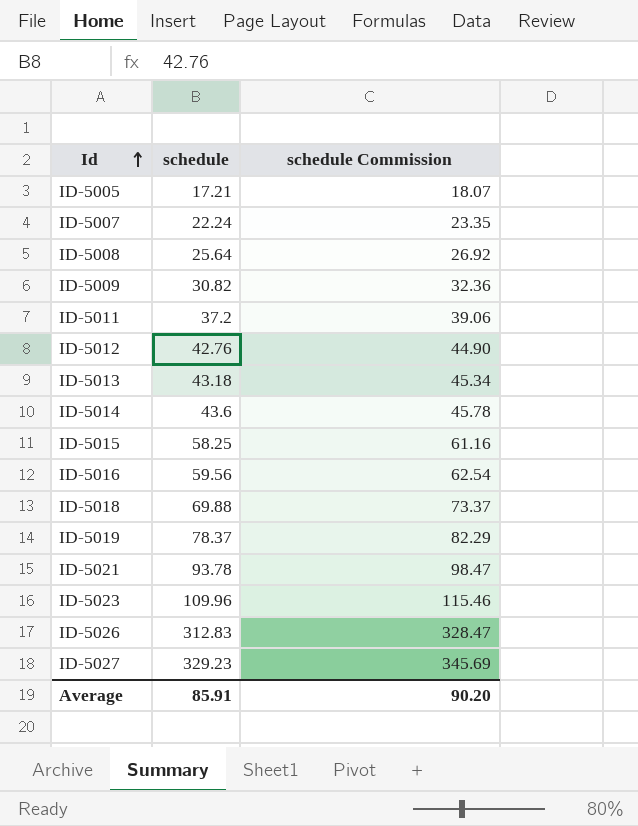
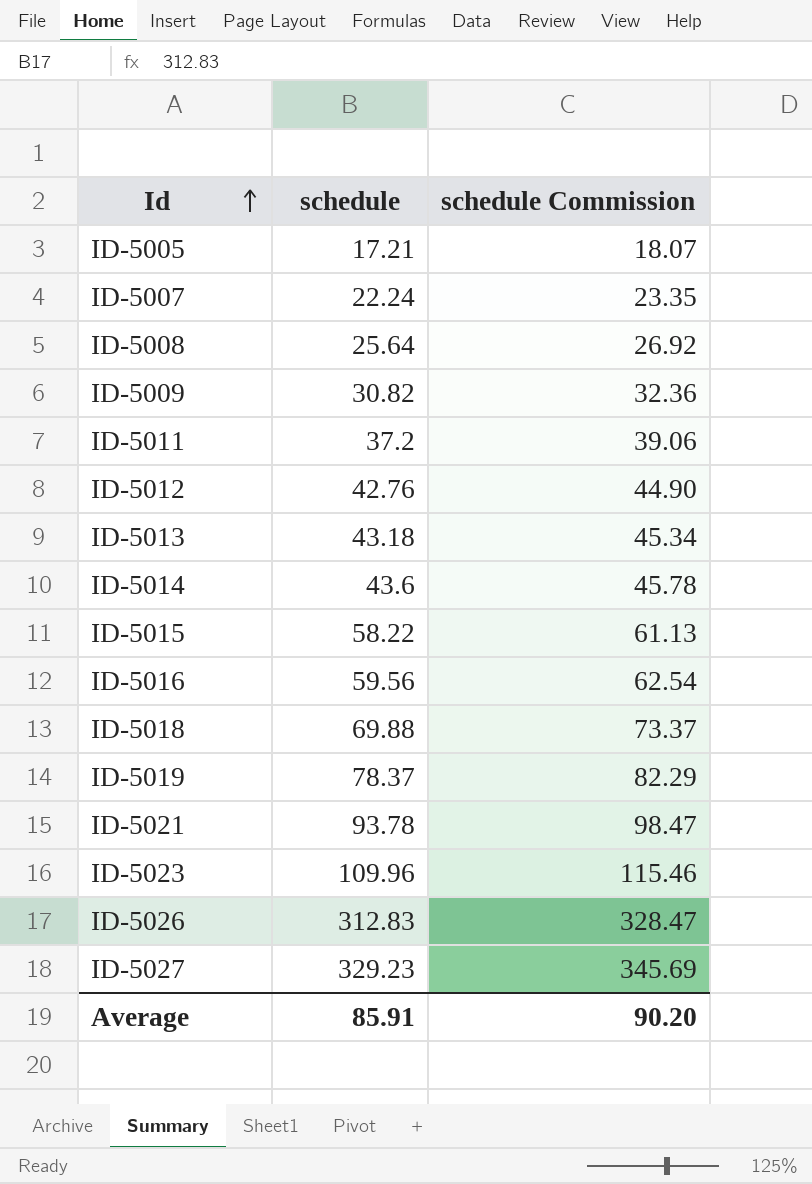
ID-5015 | schedule: 58.25 -> 58.22
ID-5015 | schedule Commission: 61.16 -> 61.13

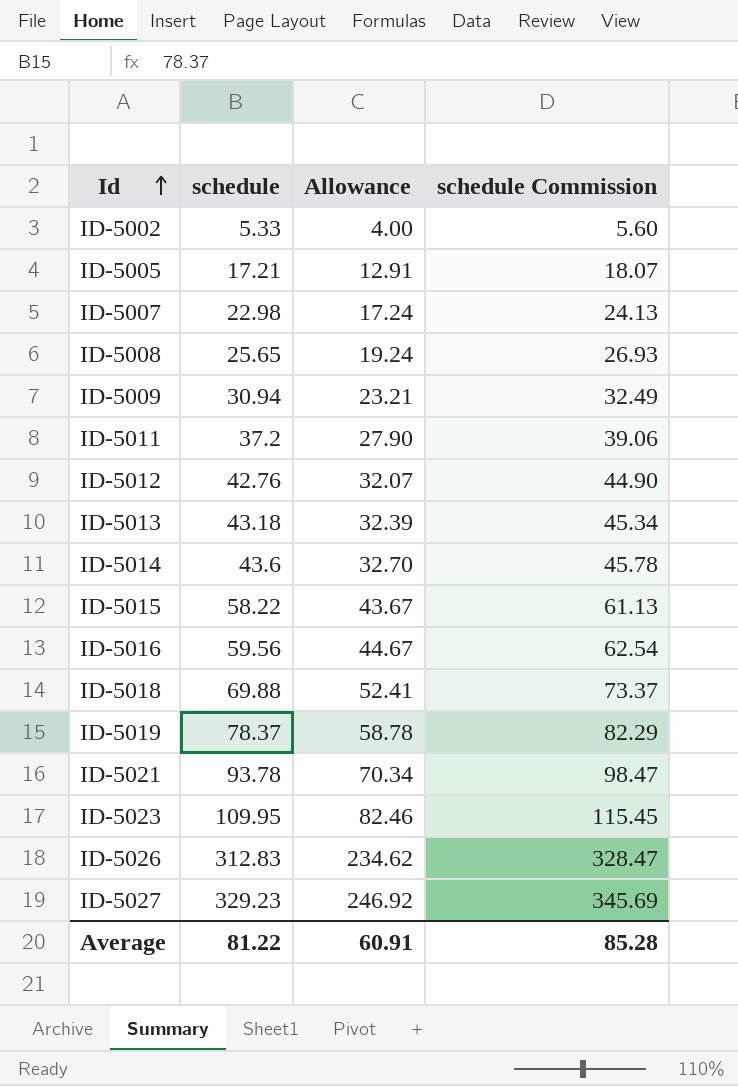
column Allowance | formula: none -> [schedule] * 0.75
row ID-5002: none -> 5.33 | 4.00 | 5.60
ID-5007 | schedule: 22.24 -> 22.98
ID-5007 | schedule Commission: 23.35 -> 24.13
ID-5008 | schedule: 25.64 -> 25.65
ID-5008 | schedule Commission: 26.92 -> 26.93
ID-5009 | schedule: 30.82 -> 30.94
ID-5009 | schedule Commission: 32.36 -> 32.49
ID-5023 | schedule: 109.96 -> 109.95
ID-5023 | schedule Commission: 115.46 -> 115.45
Average | schedule: 85.91 -> 81.22
Average | schedule Commission: 90.20 -> 85.28

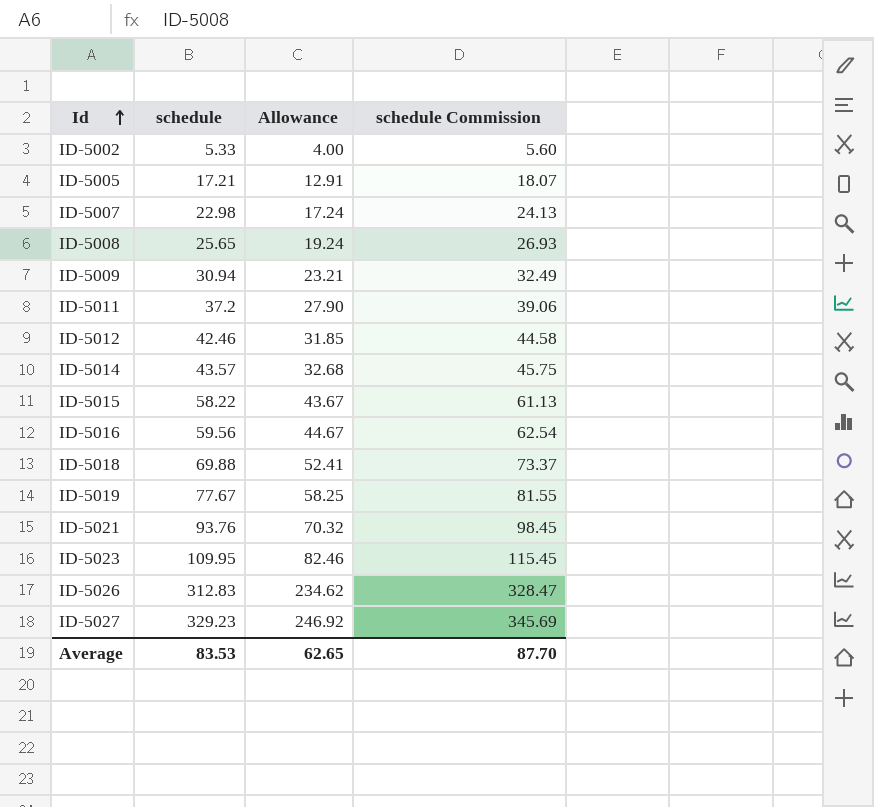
row ID-5013: 43.18 | 32.39 | 45.34 -> none
ID-5012 | schedule: 42.76 -> 42.46
ID-5012 | Allowance: 32.07 -> 31.85
ID-5012 | schedule Commission: 44.90 -> 44.58
ID-5014 | schedule: 43.6 -> 43.57
ID-5014 | Allowance: 32.70 -> 32.68
ID-5014 | schedule Commission: 45.78 -> 45.75
ID-5019 | schedule: 78.37 -> 77.67
ID-5019 | Allowance: 58.78 -> 58.25
ID-5019 | schedule Commission: 82.29 -> 81.55
ID-5021 | schedule: 93.78 -> 93.76
ID-5021 | Allowance: 70.34 -> 70.32
ID-5021 | schedule Commission: 98.47 -> 98.45
Average | schedule: 81.22 -> 83.53
Average | Allowance: 60.91 -> 62.65
Average | schedule Commission: 85.28 -> 87.70

